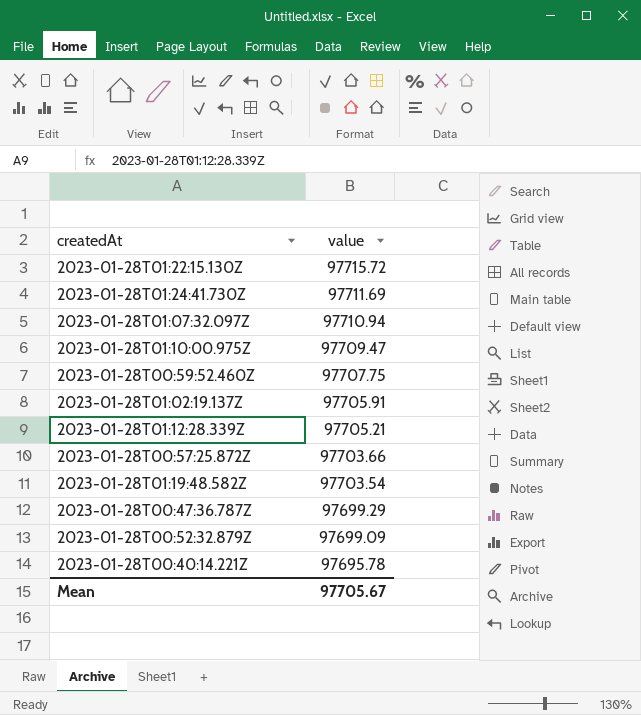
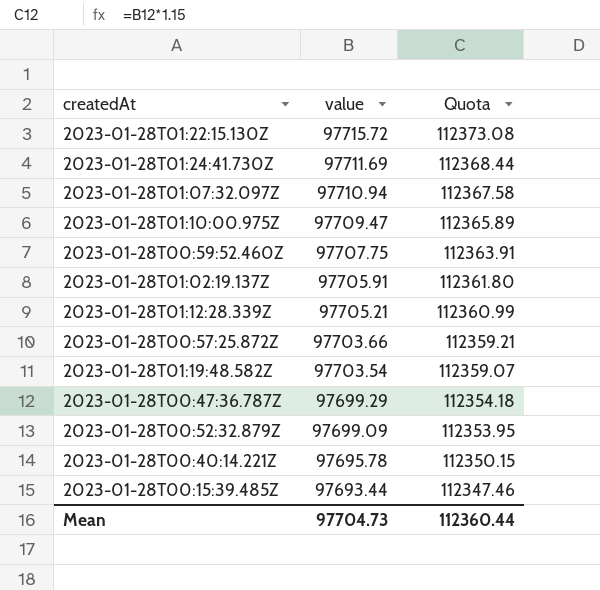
column Quota | formula: none -> [value] * 1.15
row 2023-01-28T00:15:39.485Z: none -> 97693.44 | 112347.46
Mean | value: 97705.67 -> 97704.73

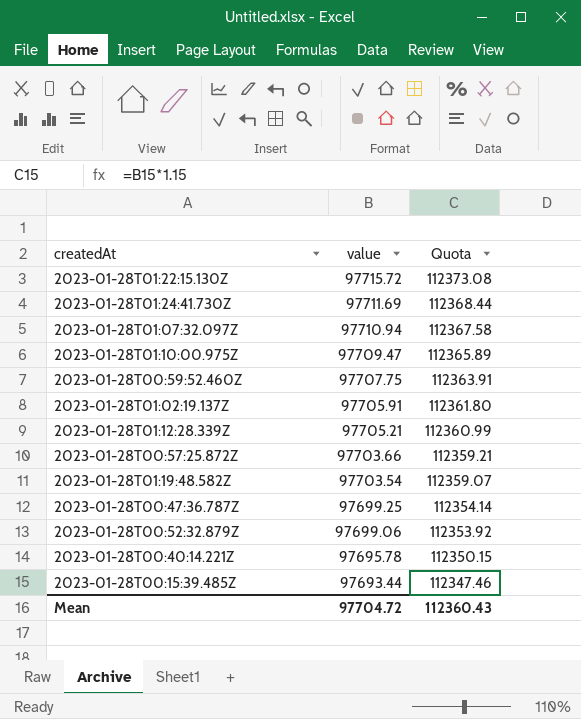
2023-01-28T00:47:36.787Z | value: 97699.29 -> 97699.25
2023-01-28T00:47:36.787Z | Quota: 112354.18 -> 112354.14
2023-01-28T00:52:32.879Z | value: 97699.09 -> 97699.06
2023-01-28T00:52:32.879Z | Quota: 112353.95 -> 112353.92
Mean | value: 97704.73 -> 97704.72
Mean | Quota: 112360.44 -> 112360.43

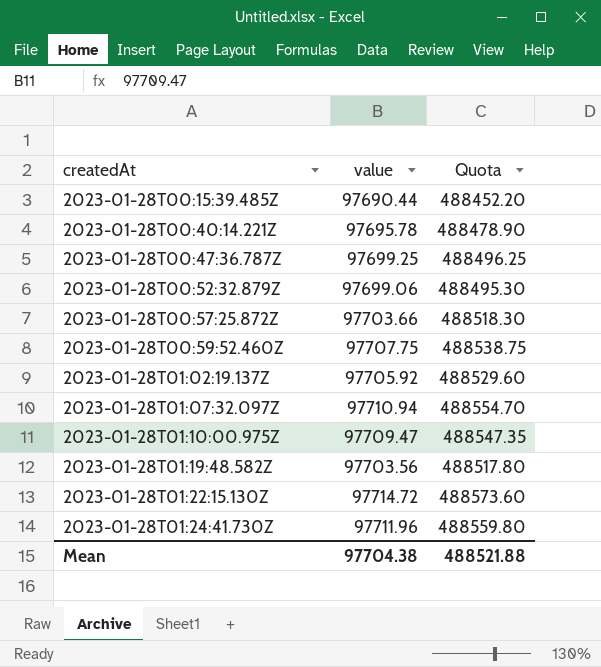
row order: value descending -> createdAt ascending
column Quota | formula: [value] * 1.15 -> [value] * 5
row 2023-01-28T01:12:28.339Z: 97705.21 | 112360.99 -> none
2023-01-28T00:15:39.485Z | value: 97693.44 -> 97690.44
2023-01-28T01:02:19.137Z | value: 97705.91 -> 97705.92
2023-01-28T01:19:48.582Z | value: 97703.54 -> 97703.56
2023-01-28T01:22:15.130Z | value: 97715.72 -> 97714.72
2023-01-28T01:24:41.730Z | value: 97711.69 -> 97711.96
Mean | value: 97704.72 -> 97704.38
Mean | Quota: 112360.43 -> 488521.88

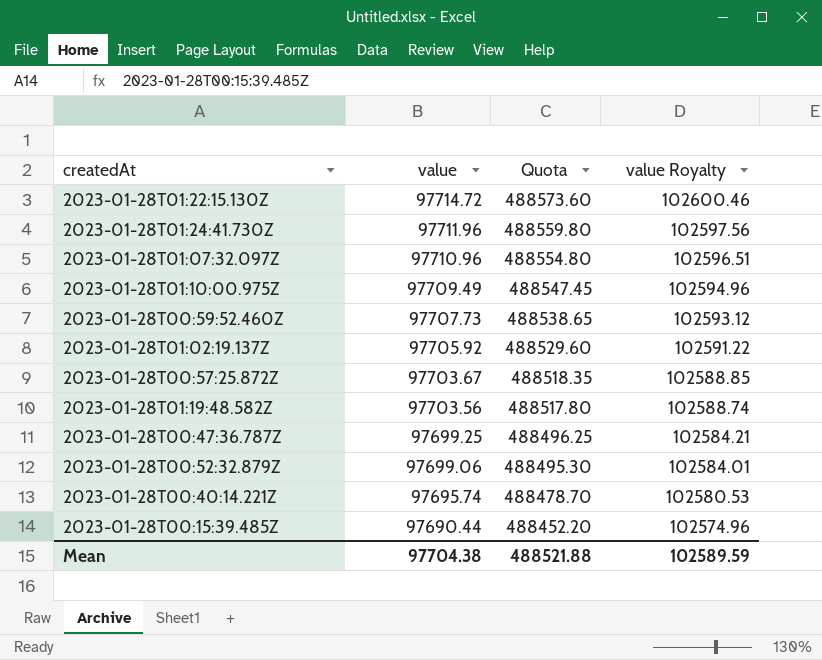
row order: createdAt ascending -> value descending
column value Royalty | formula: none -> [value] * 1.05
2023-01-28T01:07:32.097Z | value: 97710.94 -> 97710.96
2023-01-28T01:07:32.097Z | Quota: 488554.70 -> 488554.80
2023-01-28T01:10:00.975Z | value: 97709.47 -> 97709.49
2023-01-28T01:10:00.975Z | Quota: 488547.35 -> 488547.45
2023-01-28T00:59:52.460Z | value: 97707.75 -> 97707.73
2023-01-28T00:59:52.460Z | Quota: 488538.75 -> 488538.65
2023-01-28T00:57:25.872Z | value: 97703.66 -> 97703.67
2023-01-28T00:57:25.872Z | Quota: 488518.30 -> 488518.35
2023-01-28T00:40:14.221Z | value: 97695.78 -> 97695.74
2023-01-28T00:40:14.221Z | Quota: 488478.90 -> 488478.70

